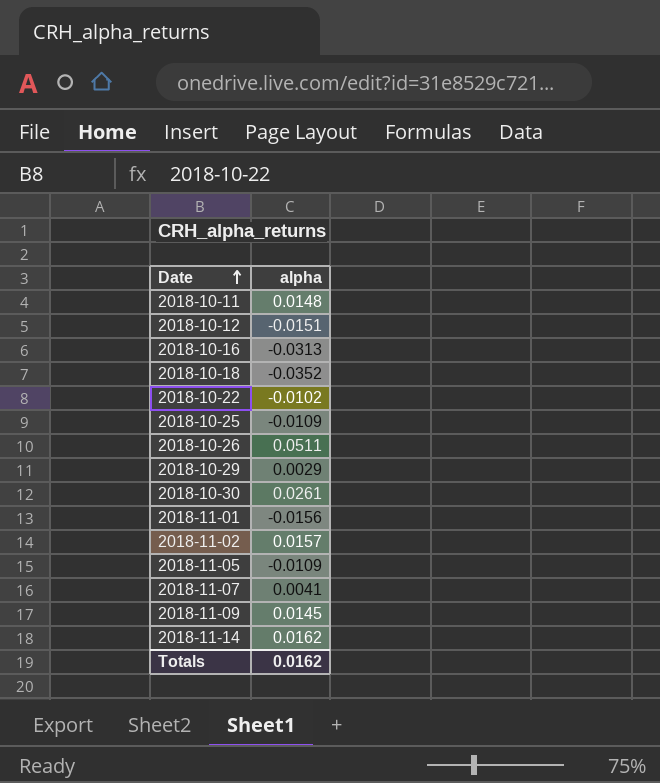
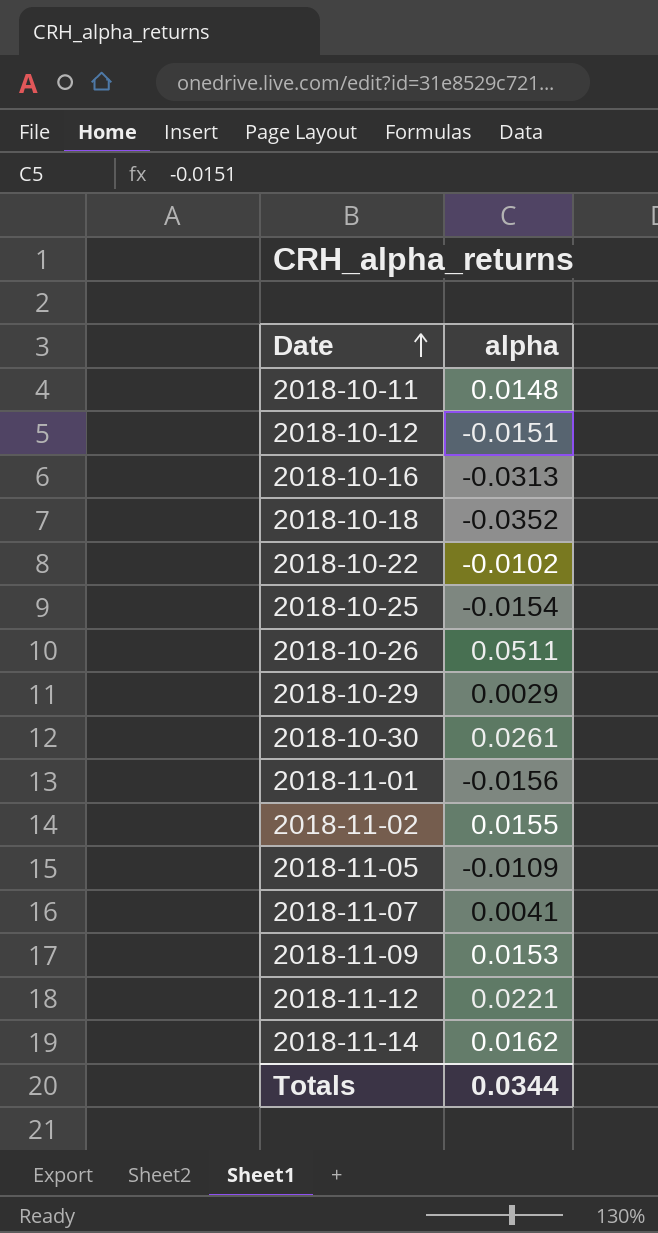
2018-10-25 | alpha: -0.0109 -> -0.0154
2018-11-02 | alpha: 0.0157 -> 0.0155
2018-11-09 | alpha: 0.0145 -> 0.0153
row 2018-11-12: none -> 0.0221
Totals | alpha: 0.0162 -> 0.0344

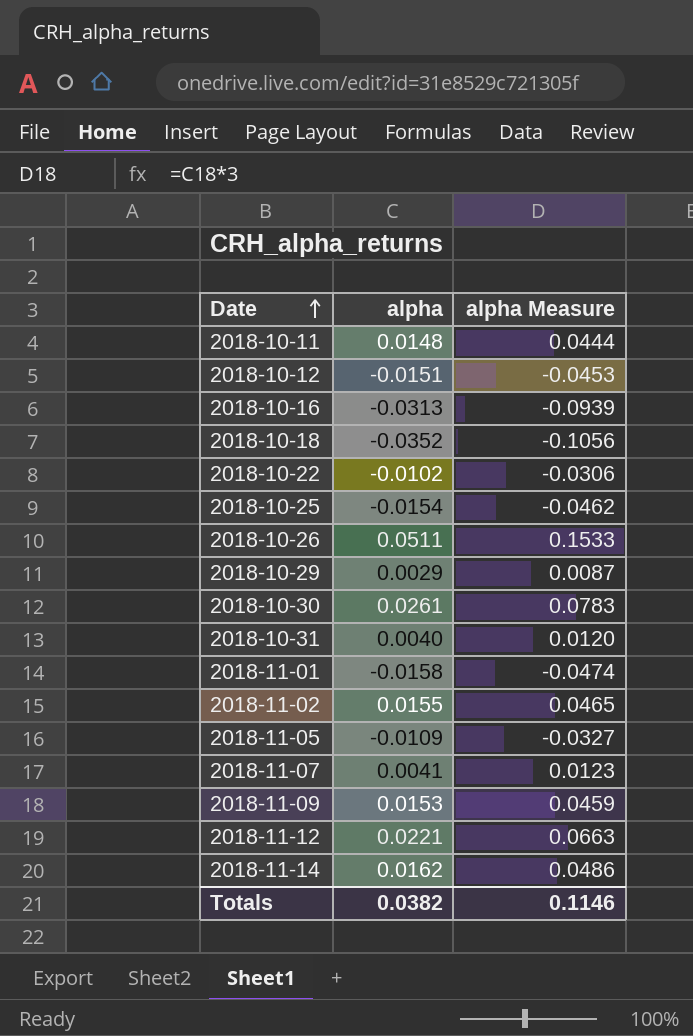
column alpha Measure | formula: none -> [alpha] * 3
row 2018-10-31: none -> 0.0040 | 0.0120
2018-11-01 | alpha: -0.0156 -> -0.0158
Totals | alpha: 0.0344 -> 0.0382

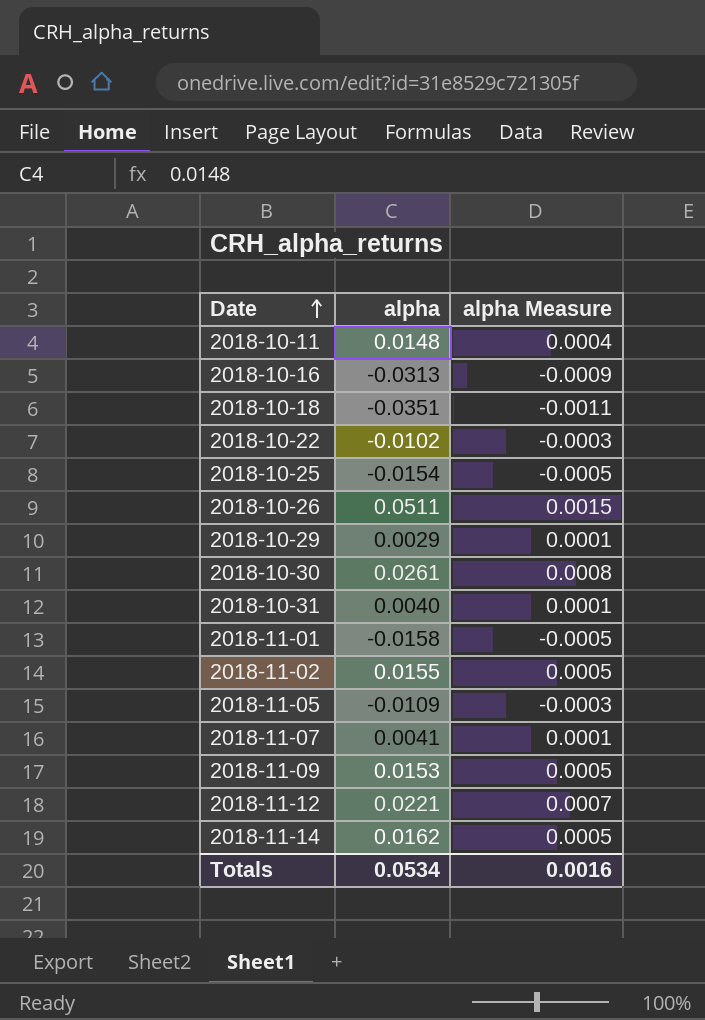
column alpha Measure | formula: [alpha] * 3 -> [alpha] * 0.03
row 2018-10-12: -0.0151 | -0.0453 -> none
2018-10-18 | alpha: -0.0352 -> -0.0351
Totals | alpha: 0.0382 -> 0.0534
Totals | alpha Measure: 0.1146 -> 0.0016

